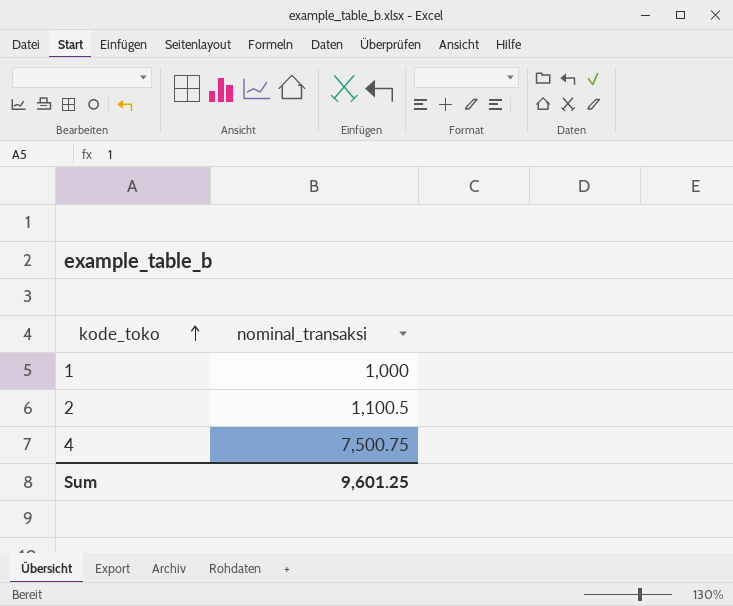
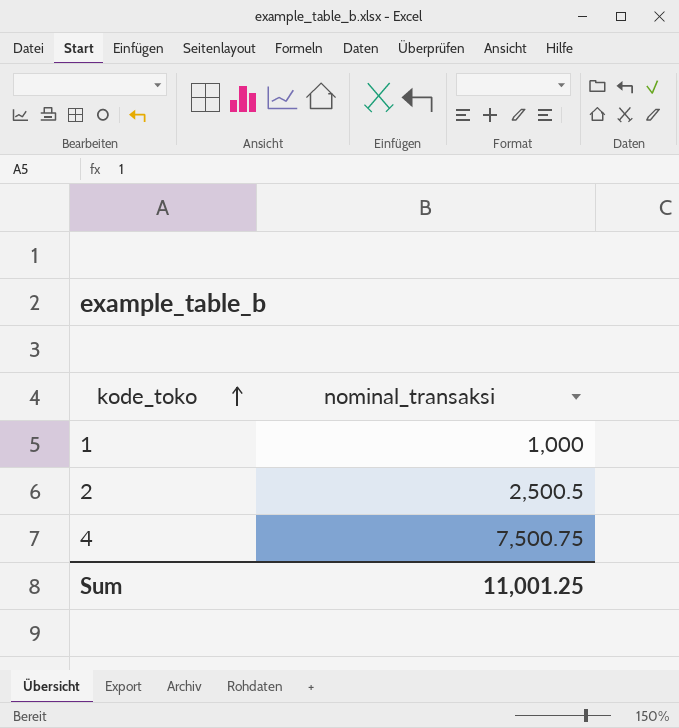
2 | nominal_transaksi: 1,100.5 -> 2,500.5
Sum | nominal_transaksi: 9,601.25 -> 11,001.25

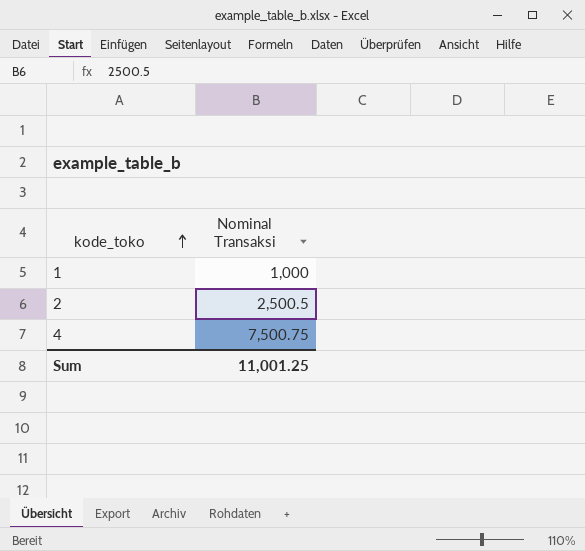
column name: nominal_transaksi -> Nominal Transaksi

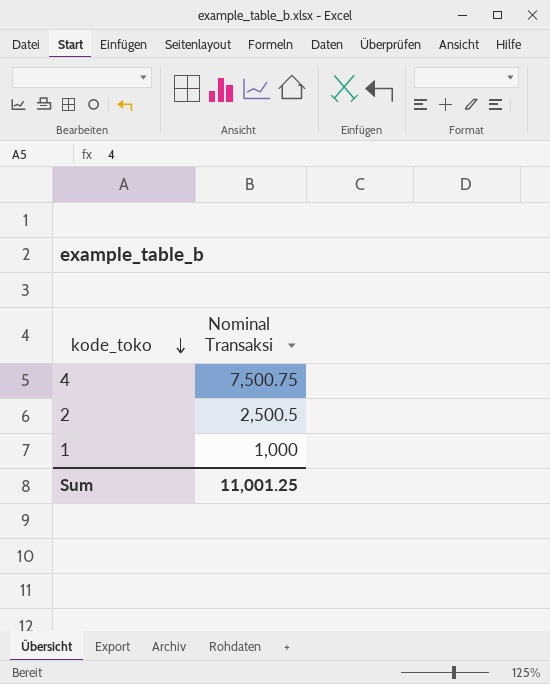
row order: kode_toko ascending -> kode_toko descending

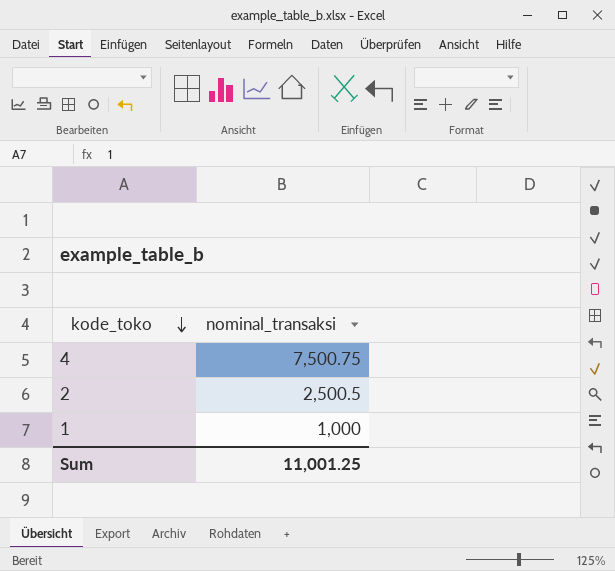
column name: Nominal Transaksi -> nominal_transaksi

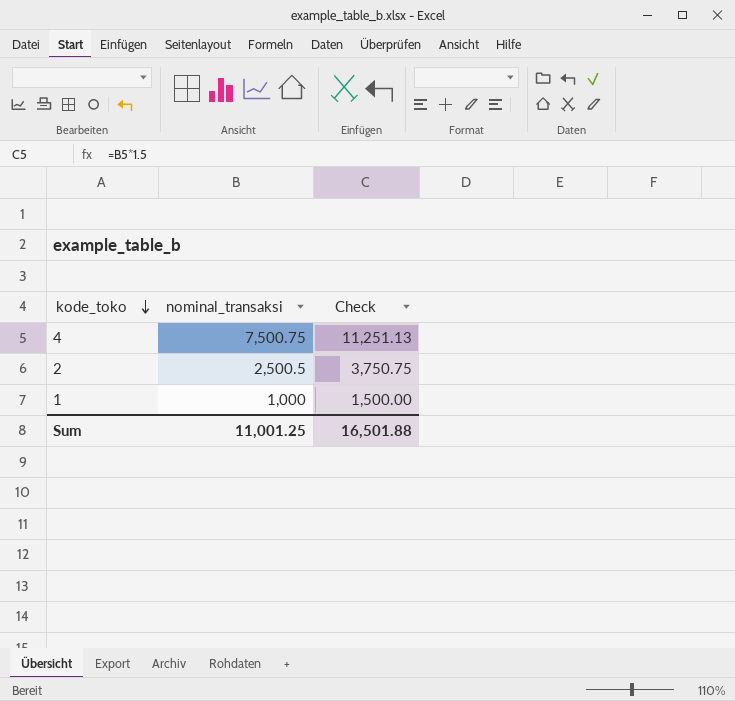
column Check | formula: none -> [nominal_transaksi] * 1.5

